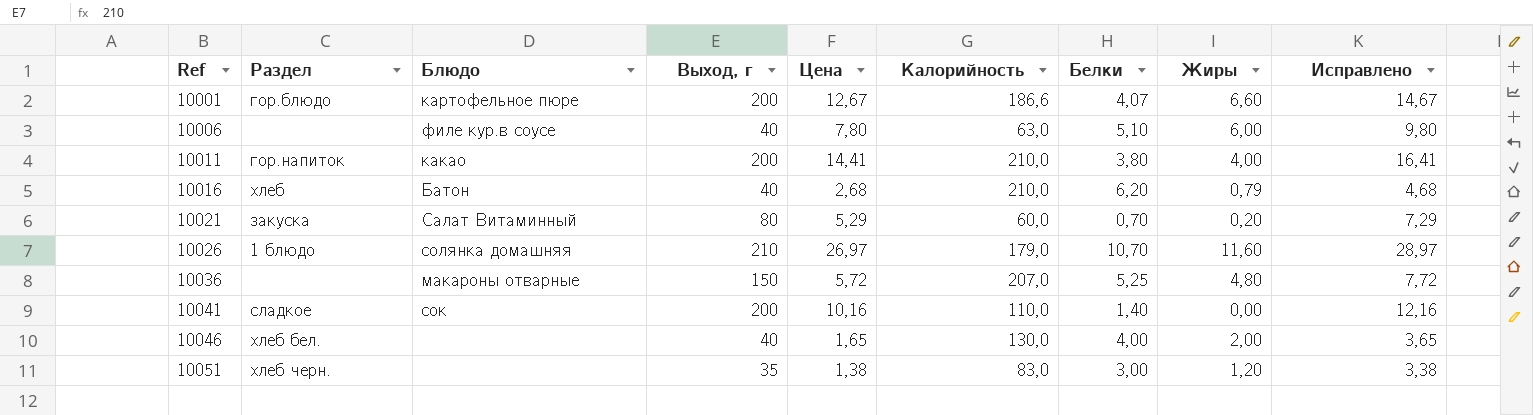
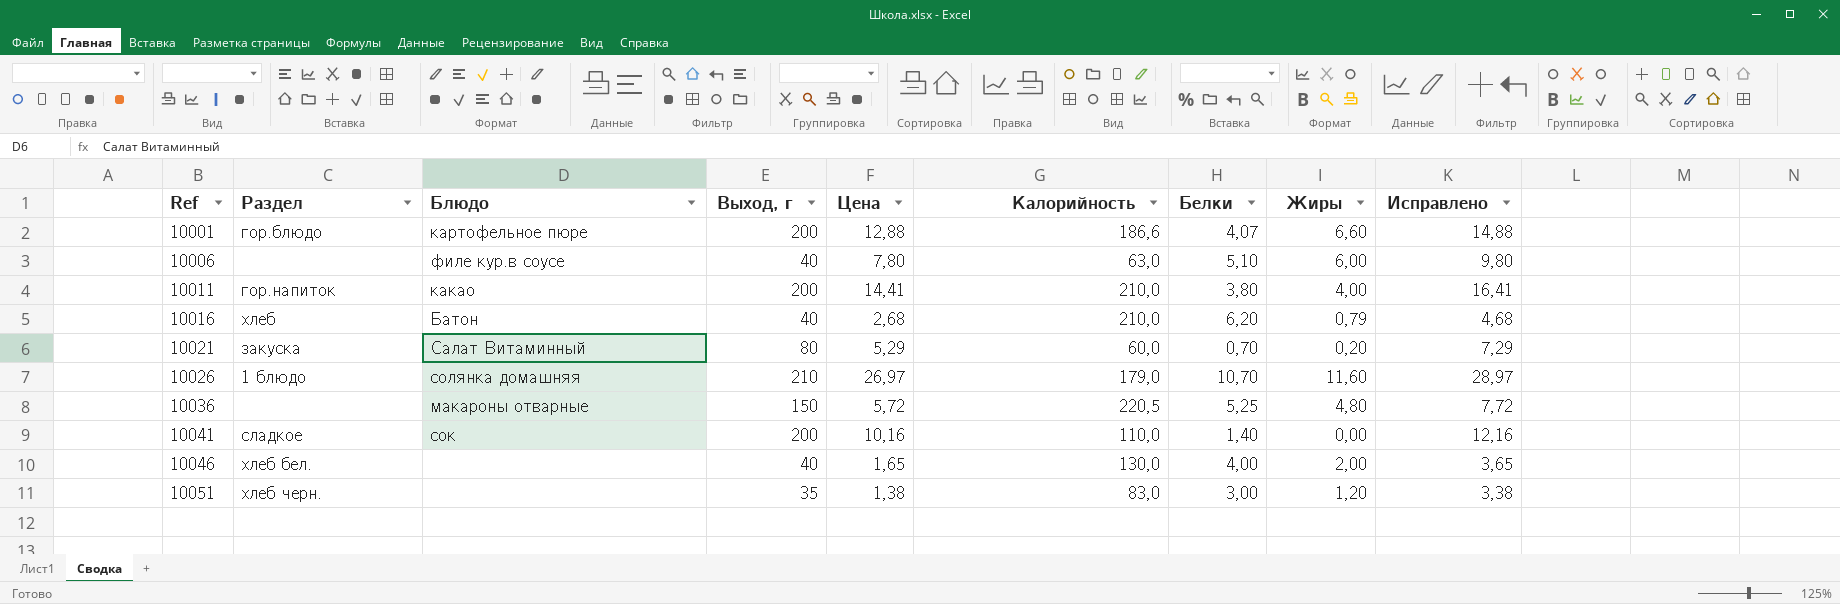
10001 | Цена: 12,67 -> 12,88
10001 | Исправлено: 14,67 -> 14,88
10036 | Калорийность: 207,0 -> 220,5

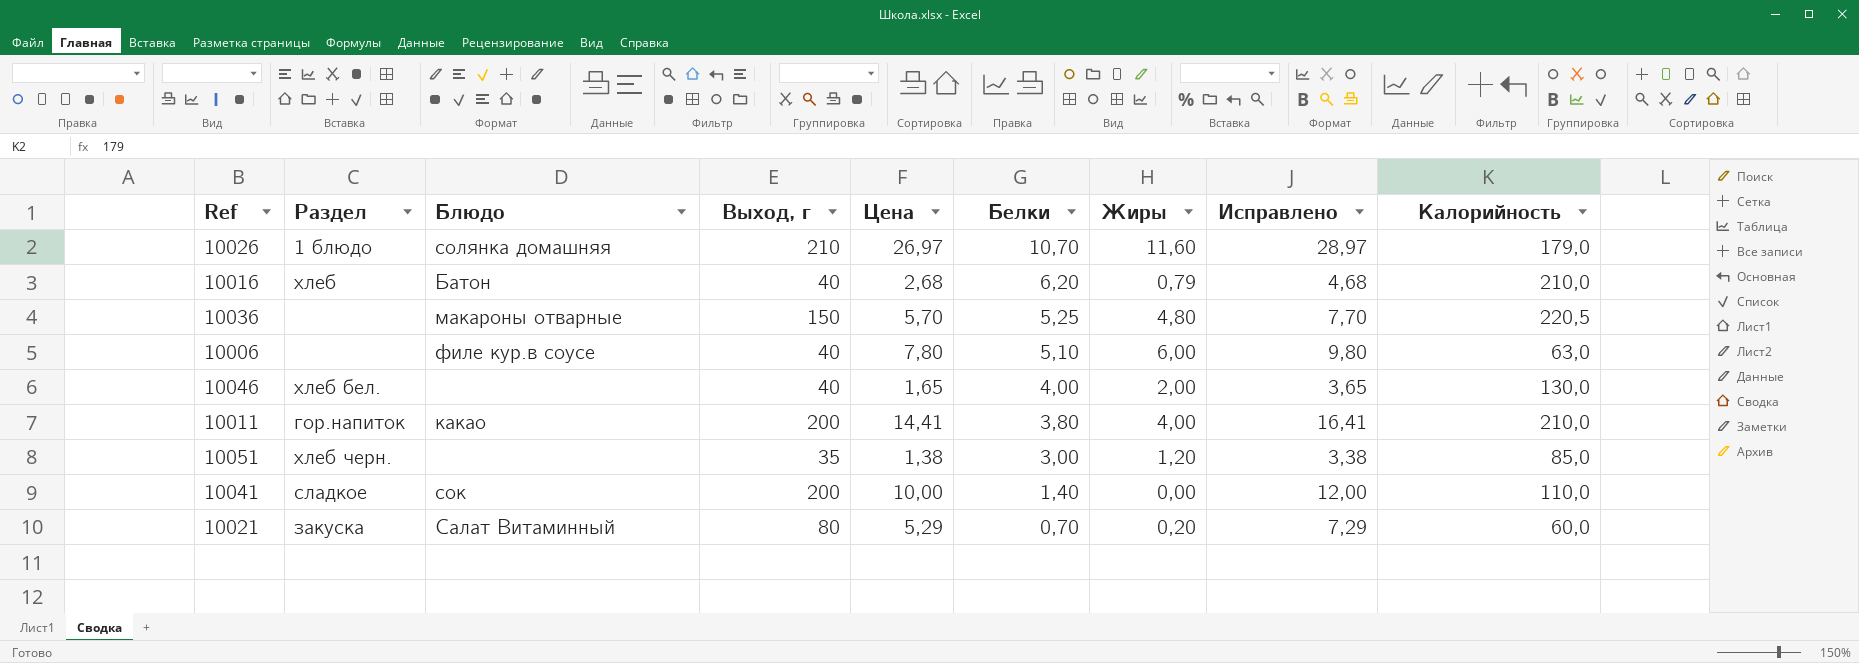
row order: Ref ascending -> Белки descending
column Калорийность | position: 6 -> 9
row 10001: гор.блюдо | картофельное пюре | 200 | 12,88 | 186,6 | 4,07 | 6,60 | 14,88 -> none
10036 | Цена: 5,72 -> 5,70
10036 | Исправлено: 7,72 -> 7,70
10051 | Калорийность: 83,0 -> 85,0
10041 | Цена: 10,16 -> 10,00
10041 | Исправлено: 12,16 -> 12,00

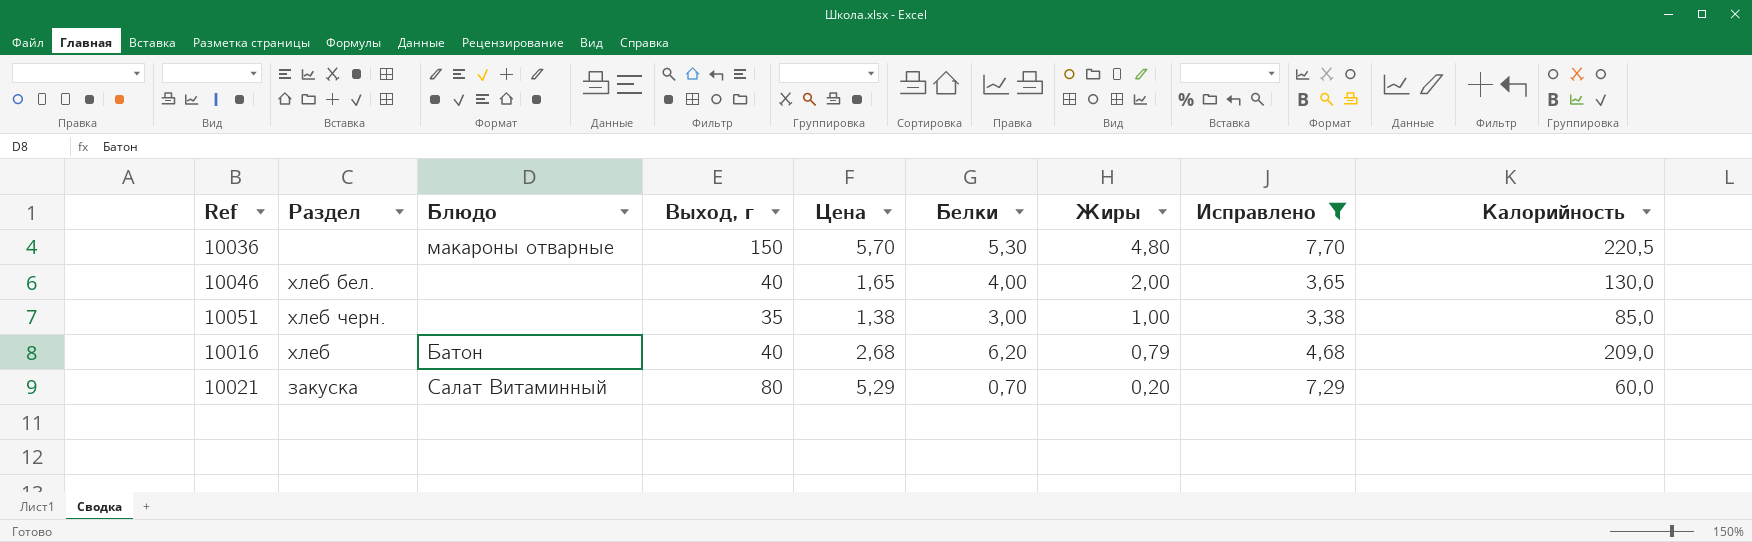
filter: none -> Исправлено <= 7,70
row order: Белки descending -> Жиры descending
10036 | Белки: 5,25 -> 5,30
10051 | Жиры: 1,20 -> 1,00
10016 | Калорийность: 210,0 -> 209,0

